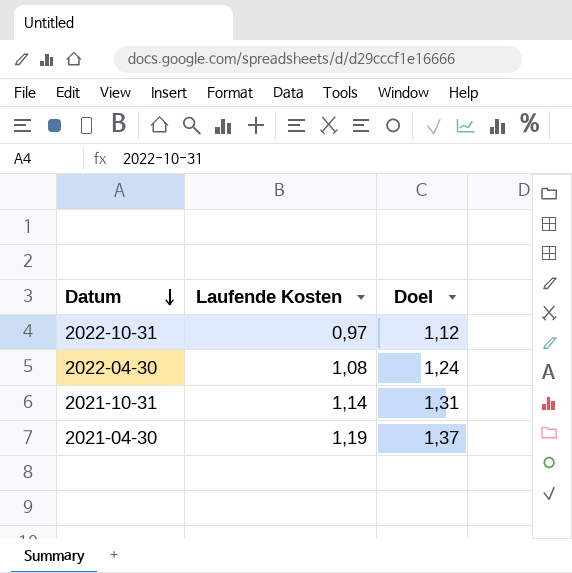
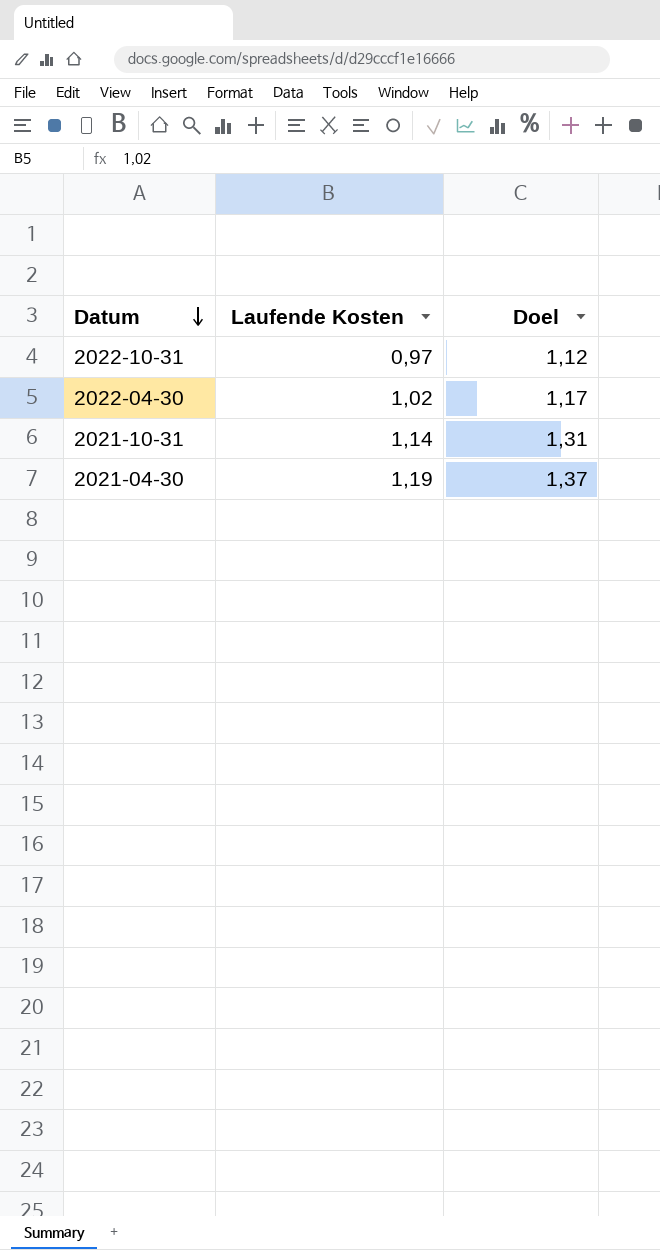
2022-04-30 | Laufende Kosten: 1,08 -> 1,02
2022-04-30 | Doel: 1,24 -> 1,17

